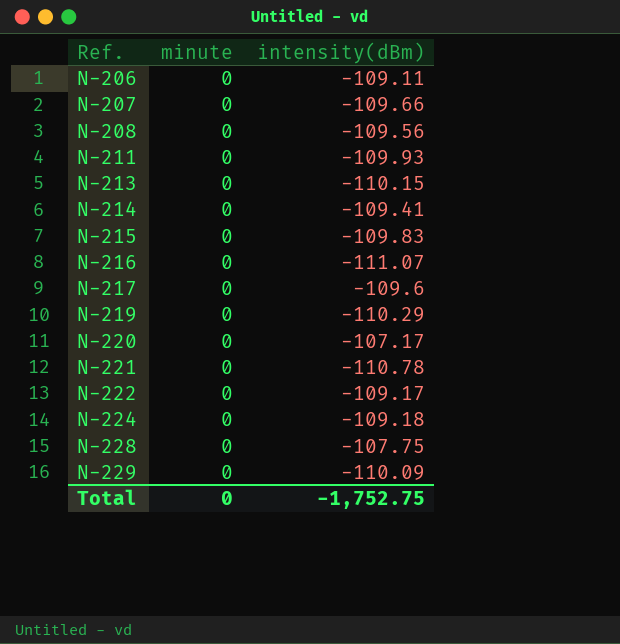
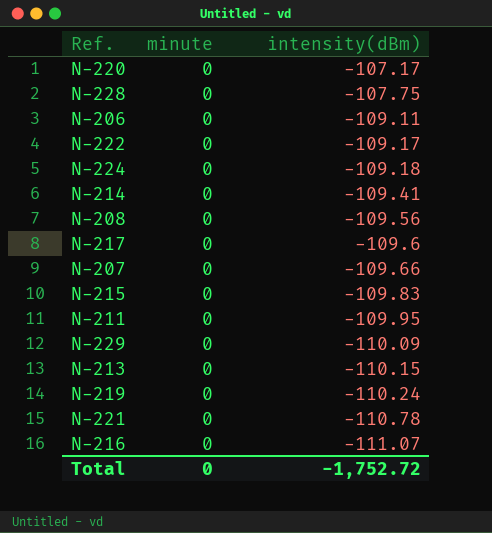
row order: Ref. ascending -> intensity(dBm) descending
N-211 | intensity(dBm): -109.93 -> -109.95
N-219 | intensity(dBm): -110.29 -> -110.24
Total | intensity(dBm): -1,752.75 -> -1,752.72

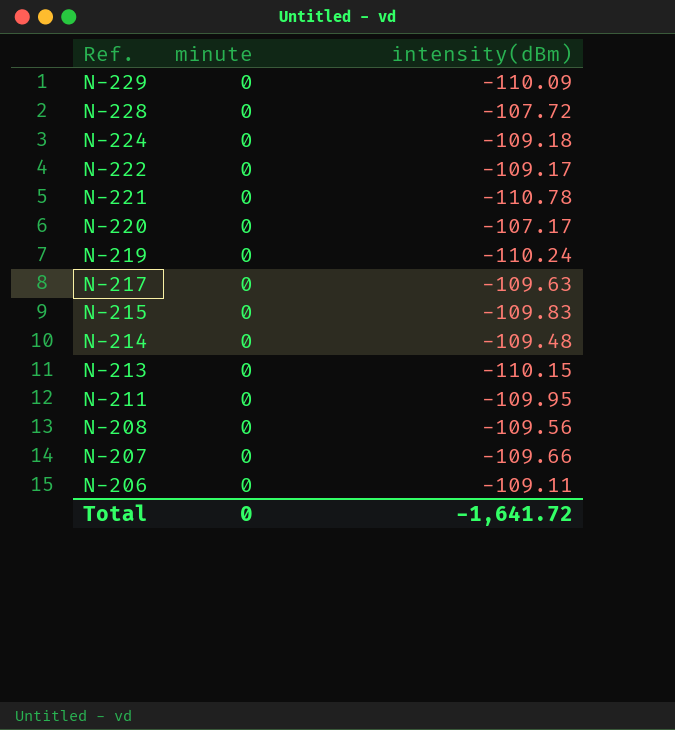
row order: intensity(dBm) descending -> Ref. descending
row N-216: 0 | -111.07 -> none
N-228 | intensity(dBm): -107.75 -> -107.72
N-217 | intensity(dBm): -109.6 -> -109.63
N-214 | intensity(dBm): -109.41 -> -109.48
Total | intensity(dBm): -1,752.72 -> -1,641.72

